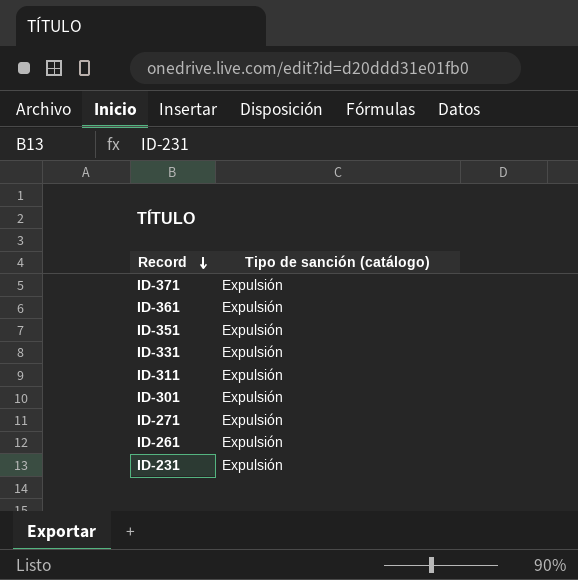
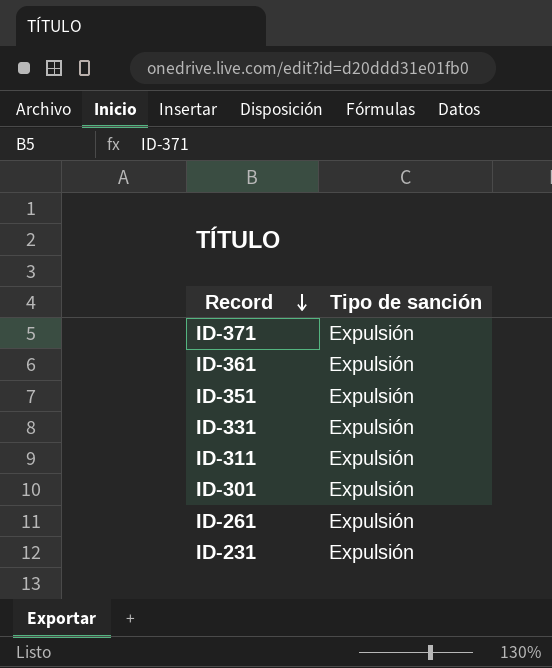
column name: Tipo de sanción (catálogo) -> Tipo de sanción
row ID-271: Expulsión -> none

